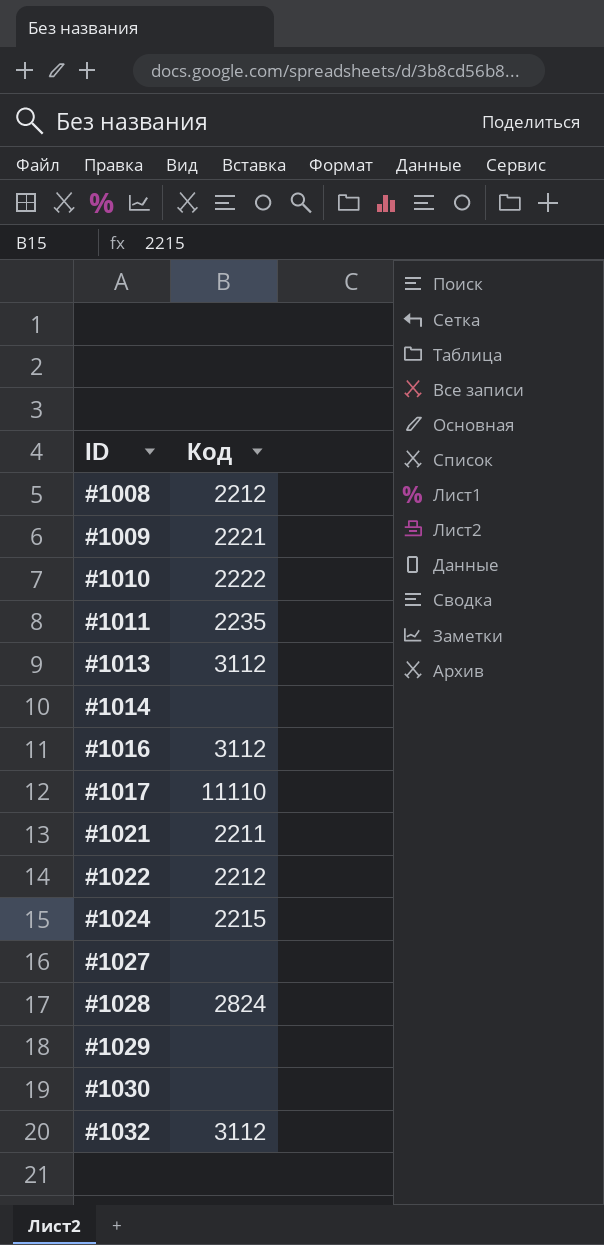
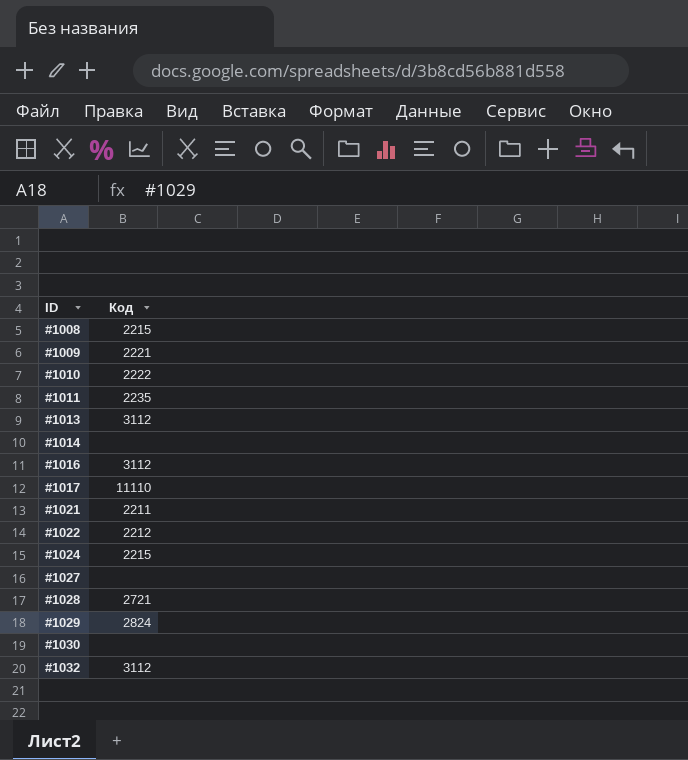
#1008 | Код: 2212 -> 2215
#1028 | Код: 2824 -> 2721
#1029 | Код: none -> 2824

